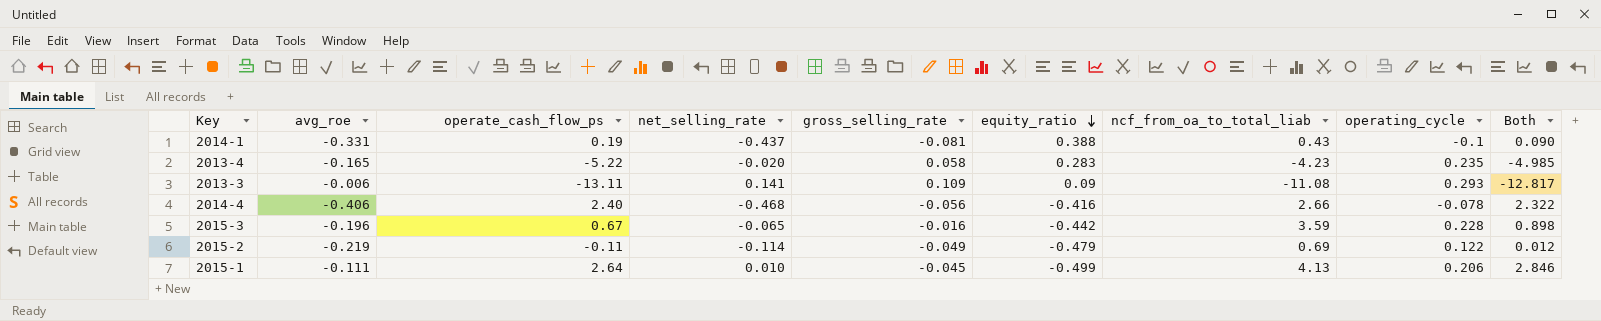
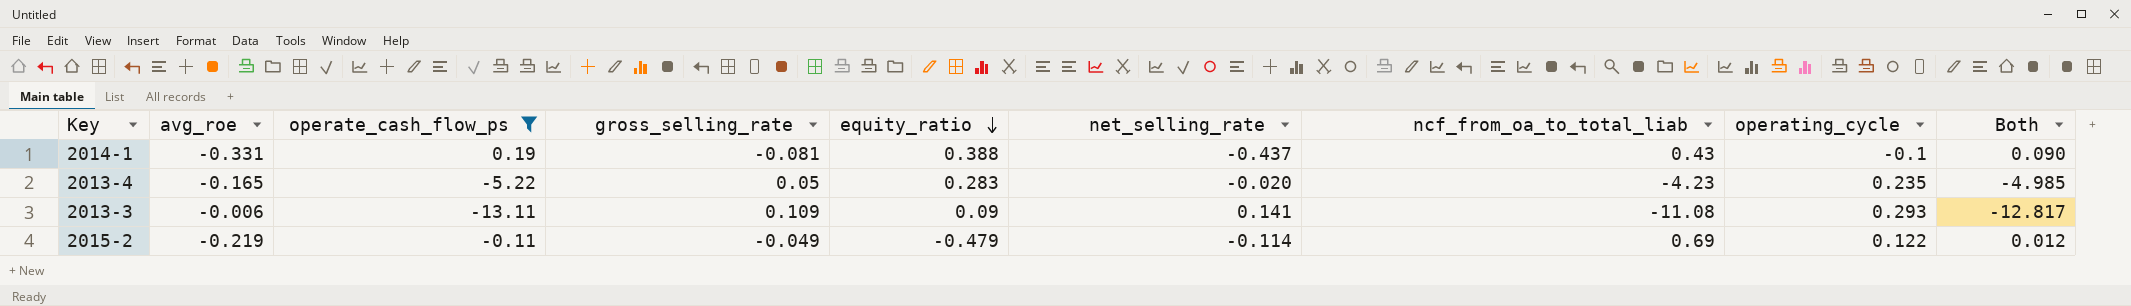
filter: none -> operate_cash_flow_ps <= 0.19
column net_selling_rate | position: 4 -> 6
2013-4 | gross_selling_rate: 0.058 -> 0.05

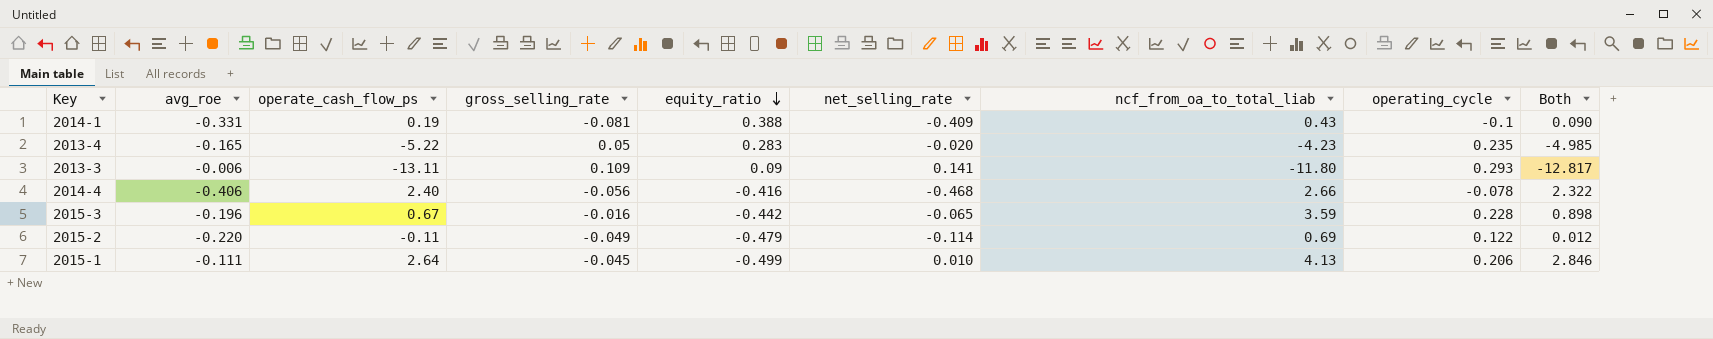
filter: operate_cash_flow_ps <= 0.19 -> none
2014-1 | net_selling_rate: -0.437 -> -0.409
2013-3 | ncf_from_oa_to_total_liab: -11.08 -> -11.80
2015-2 | avg_roe: -0.219 -> -0.220

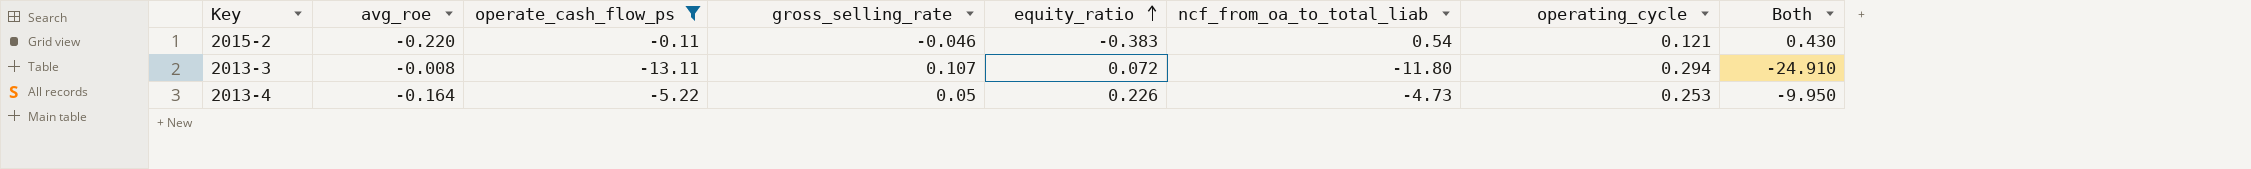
filter: none -> operate_cash_flow_ps <= -0.11
row order: equity_ratio descending -> equity_ratio ascending
column net_selling_rate | position: 6 -> none
column Both | formula: [operate_cash_flow_ps] + [operating_cycle] -> [operate_cash_flow_ps] + [ncf_from_oa_to_total_liab]
2015-2 | gross_selling_rate: -0.049 -> -0.046
2015-2 | equity_ratio: -0.479 -> -0.383
2015-2 | ncf_from_oa_to_total_liab: 0.69 -> 0.54
2015-2 | operating_cycle: 0.122 -> 0.121
2013-3 | avg_roe: -0.006 -> -0.008
2013-3 | gross_selling_rate: 0.109 -> 0.107
2013-3 | equity_ratio: 0.09 -> 0.072
2013-3 | operating_cycle: 0.293 -> 0.294
2013-4 | avg_roe: -0.165 -> -0.164
2013-4 | equity_ratio: 0.283 -> 0.226
2013-4 | ncf_from_oa_to_total_liab: -4.23 -> -4.73
2013-4 | operating_cycle: 0.235 -> 0.253

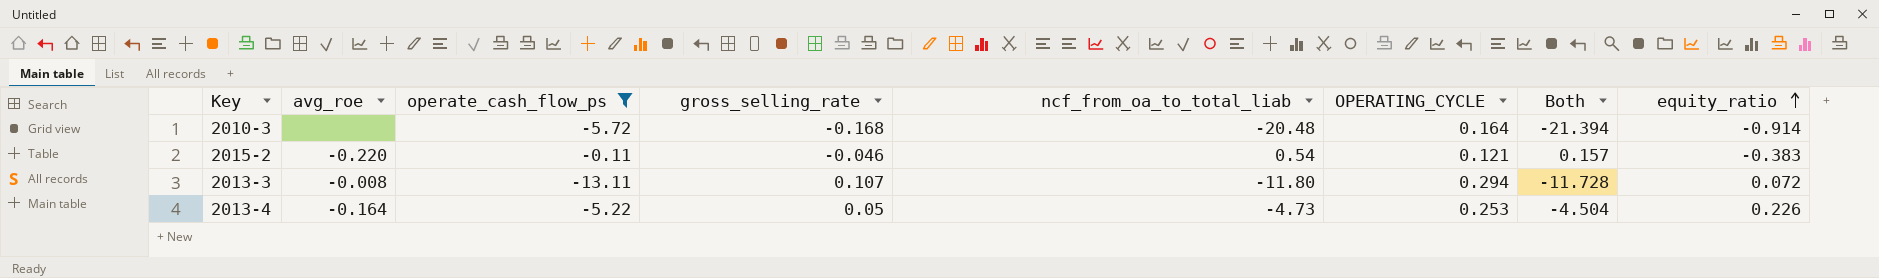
column name: operating_cycle -> OPERATING_CYCLE
column Both | formula: [operate_cash_flow_ps] + [ncf_from_oa_to_total_liab] -> [ncf_from_oa_to_total_liab] + [equity_ratio]
column equity_ratio | position: 5 -> 8
row 2010-3: none -> none | -5.72 | -0.168 | -20.48 | 0.164 | -21.394 | -0.914

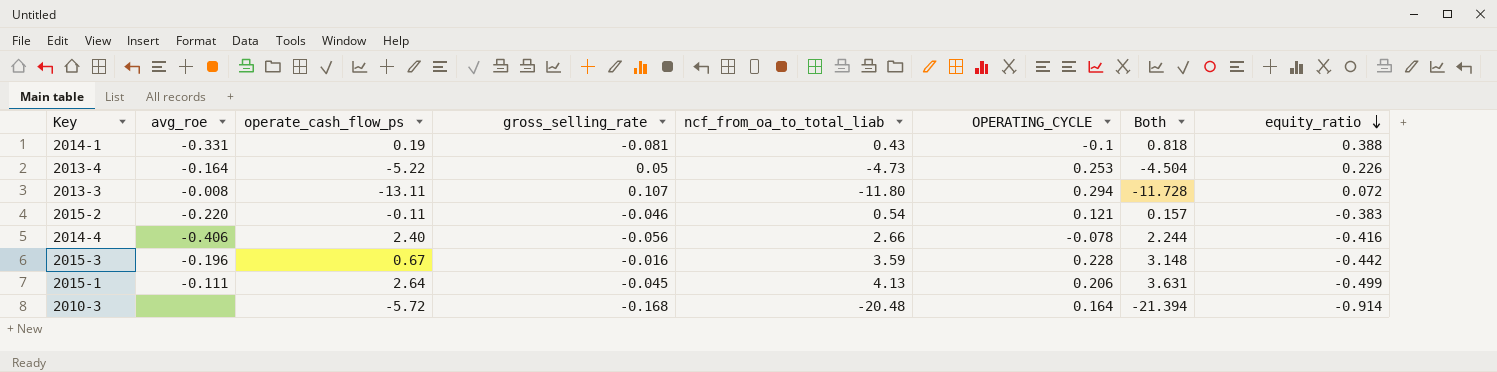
filter: operate_cash_flow_ps <= -0.11 -> none
row order: equity_ratio ascending -> equity_ratio descending

